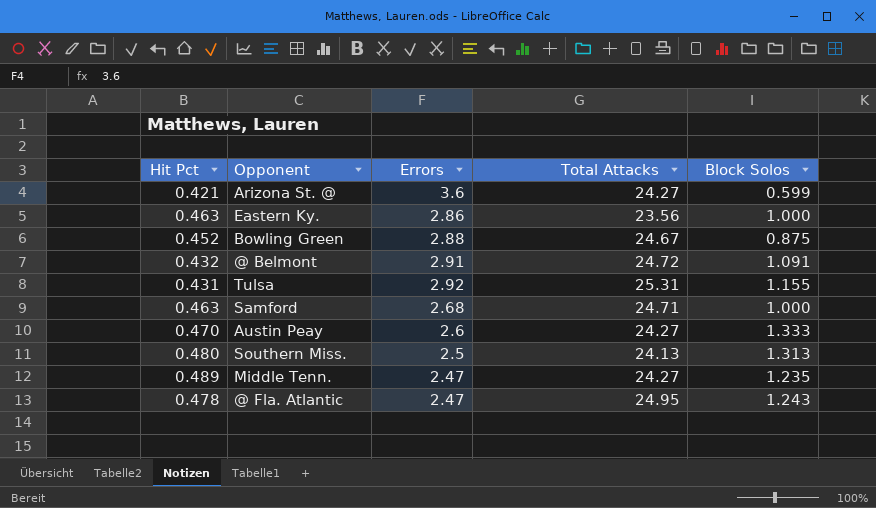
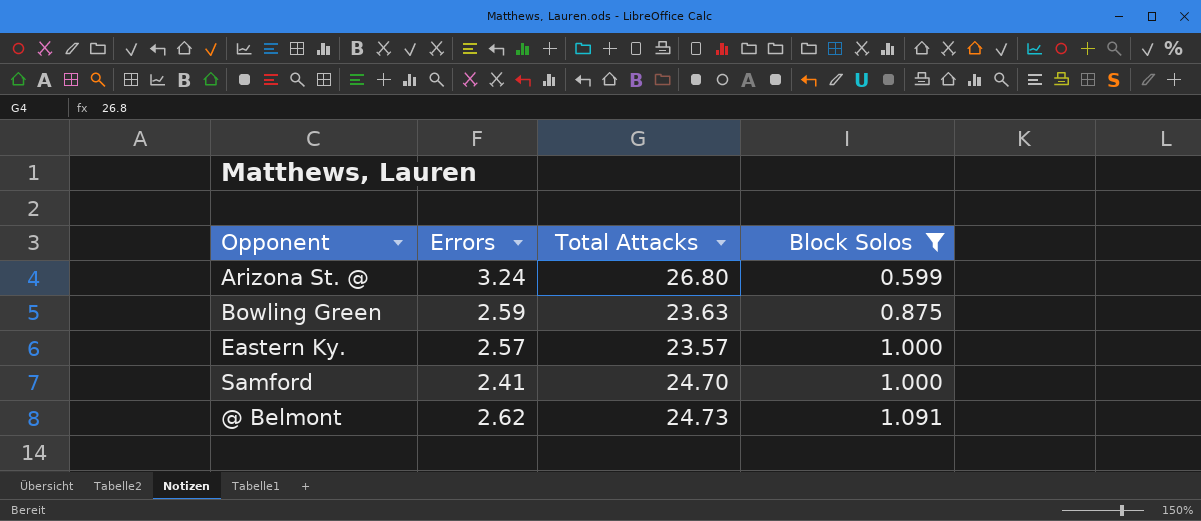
filter: none -> Block Solos <= 1.091
row order: none -> Block Solos ascending
column Hit Pct | position: 1 -> none
Arizona St. @ | Errors: 3.6 -> 3.24
Arizona St. @ | Total Attacks: 24.27 -> 26.80
Bowling Green | Errors: 2.88 -> 2.59
Bowling Green | Total Attacks: 24.67 -> 23.63
Eastern Ky. | Errors: 2.86 -> 2.57
Eastern Ky. | Total Attacks: 23.56 -> 23.57
Samford | Errors: 2.68 -> 2.41
Samford | Total Attacks: 24.71 -> 24.70
@ Belmont | Errors: 2.91 -> 2.62
@ Belmont | Total Attacks: 24.72 -> 24.73

